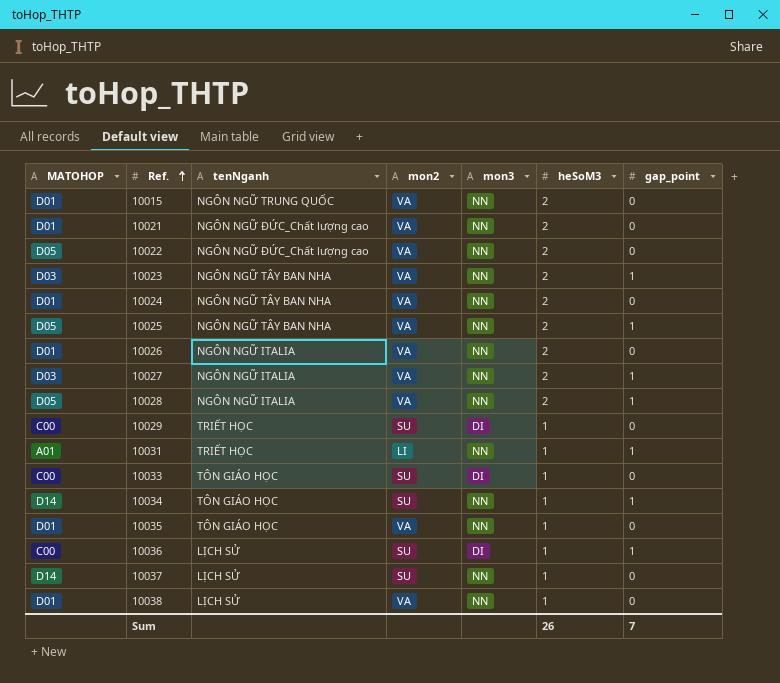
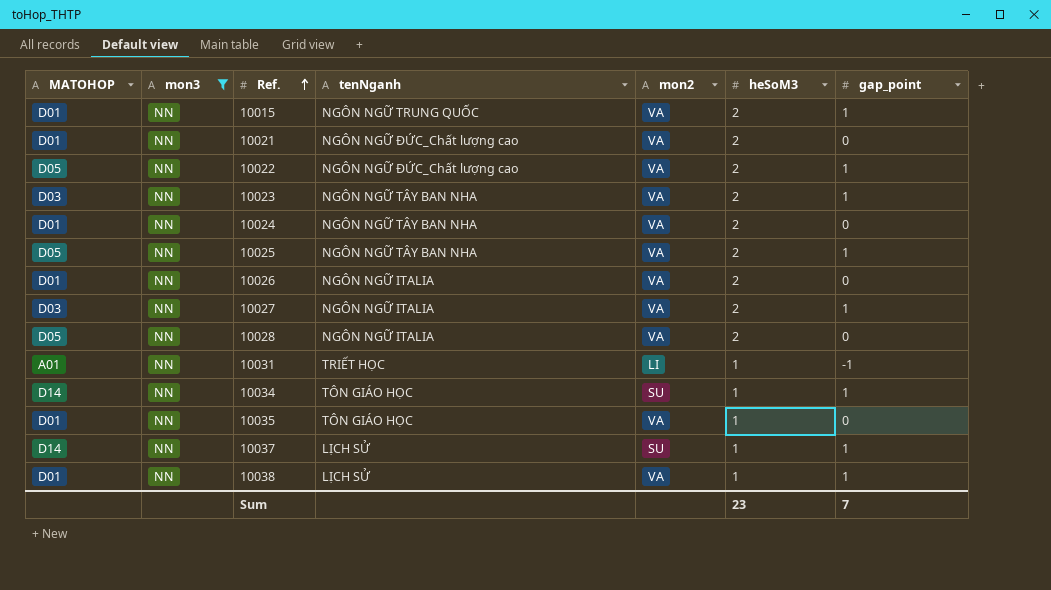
filter: none -> mon3 = NN
column mon3 | position: 5 -> 2
10015 | gap_point: 0 -> 1
10022 | gap_point: 0 -> 1
10028 | gap_point: 1 -> 0
10031 | gap_point: 1 -> -1
10037 | gap_point: 0 -> 1
10038 | gap_point: 0 -> 1
Sum | heSoM3: 26 -> 23

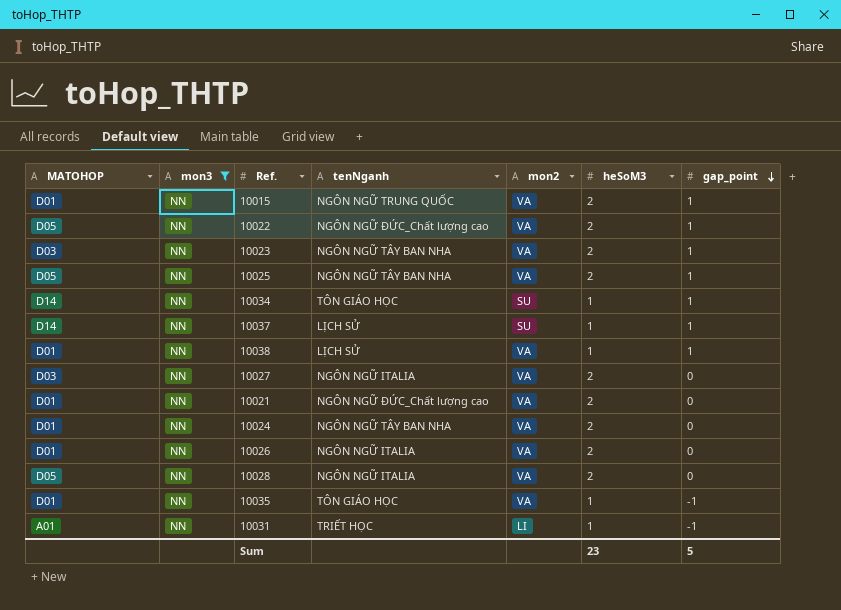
row order: Ref. ascending -> gap_point descending
10027 | gap_point: 1 -> 0
10035 | gap_point: 0 -> -1
Sum | gap_point: 7 -> 5

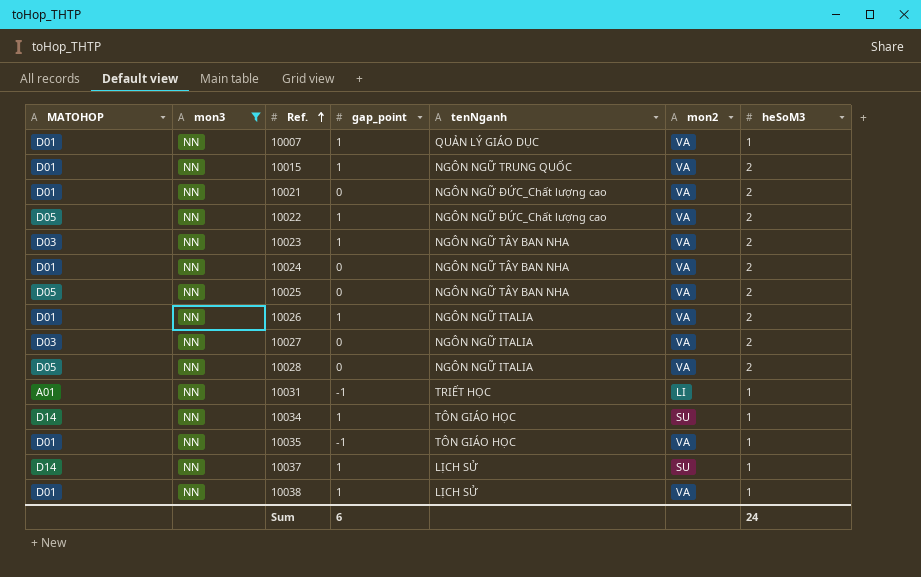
row order: gap_point descending -> Ref. ascending
column gap_point | position: 7 -> 4
row 10007: none -> D01 | NN | 1 | QUẢN LÝ GIÁO DỤC | VA | 1
10025 | gap_point: 1 -> 0
10026 | gap_point: 0 -> 1
Sum | gap_point: 5 -> 6
Sum | heSoM3: 23 -> 24

